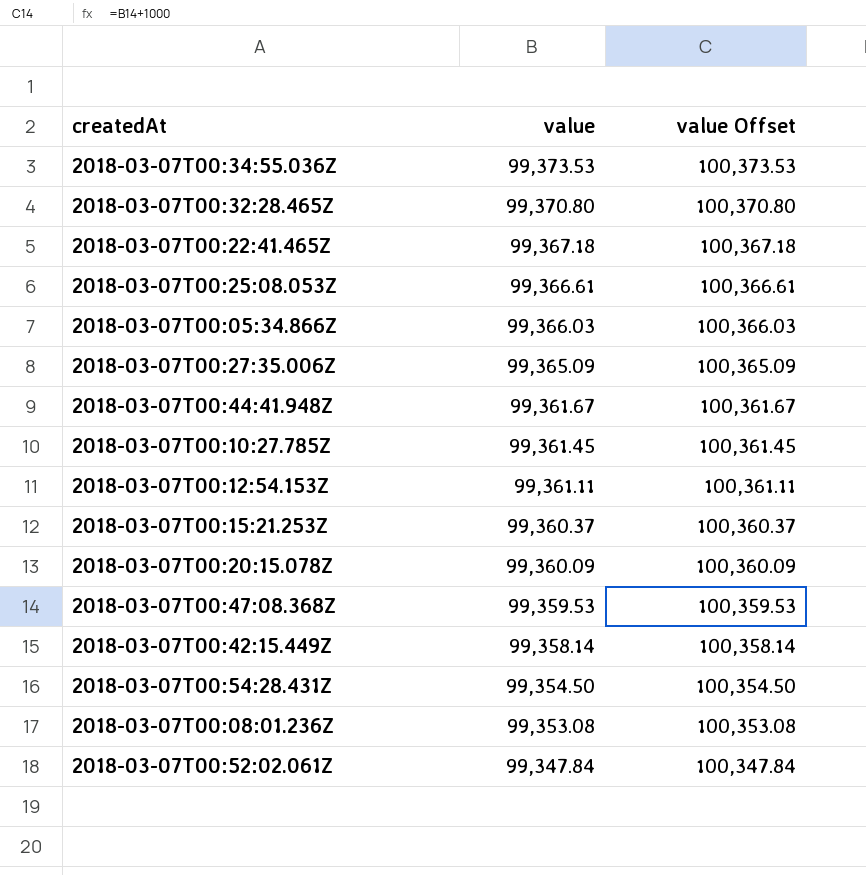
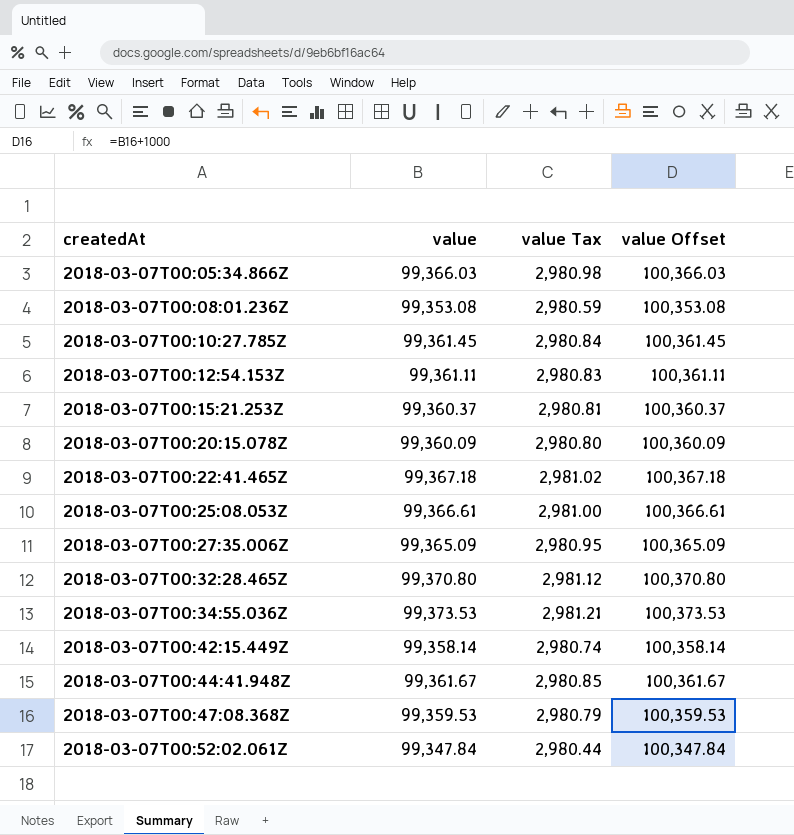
row order: value descending -> createdAt ascending
column value Tax | formula: none -> [value] * 0.03
row 2018-03-07T00:54:28.431Z: 99,354.50 | 100,354.50 -> none

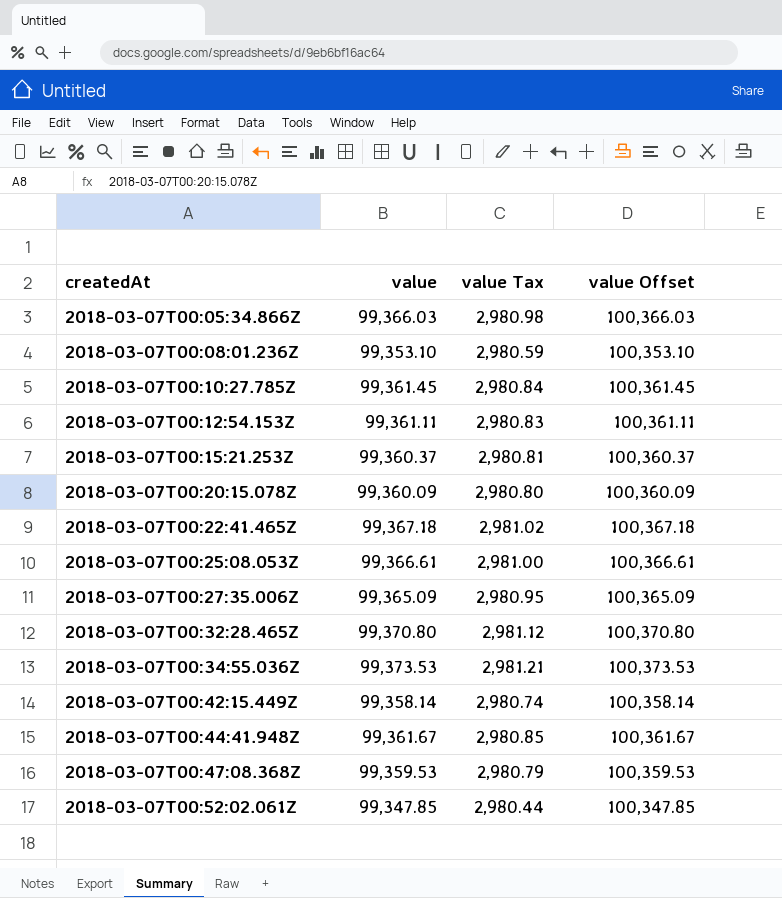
2018-03-07T00:08:01.236Z | value: 99,353.08 -> 99,353.10
2018-03-07T00:08:01.236Z | value Offset: 100,353.08 -> 100,353.10
2018-03-07T00:52:02.061Z | value: 99,347.84 -> 99,347.85
2018-03-07T00:52:02.061Z | value Offset: 100,347.84 -> 100,347.85

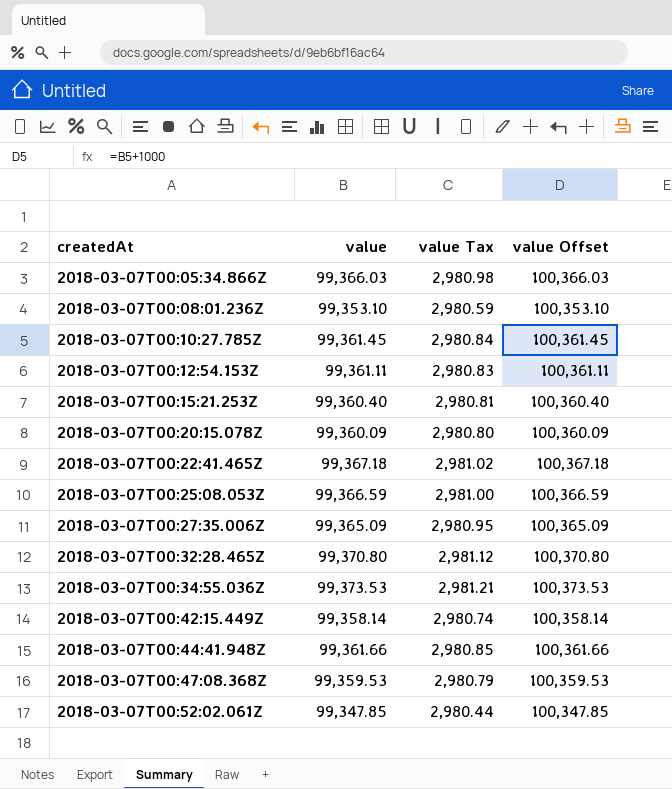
2018-03-07T00:15:21.253Z | value: 99,360.37 -> 99,360.40
2018-03-07T00:15:21.253Z | value Offset: 100,360.37 -> 100,360.40
2018-03-07T00:25:08.053Z | value: 99,366.61 -> 99,366.59
2018-03-07T00:25:08.053Z | value Offset: 100,366.61 -> 100,366.59
2018-03-07T00:44:41.948Z | value: 99,361.67 -> 99,361.66
2018-03-07T00:44:41.948Z | value Offset: 100,361.67 -> 100,361.66

